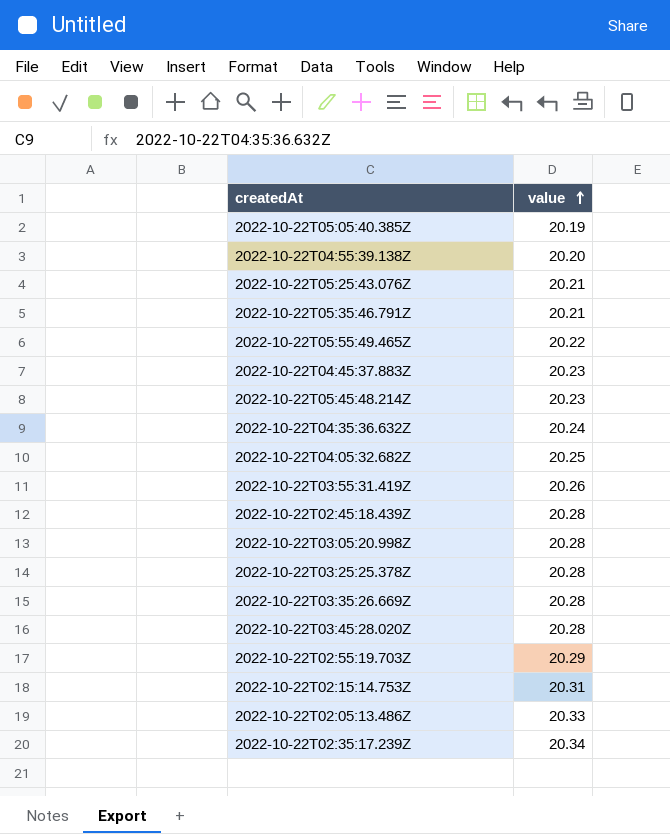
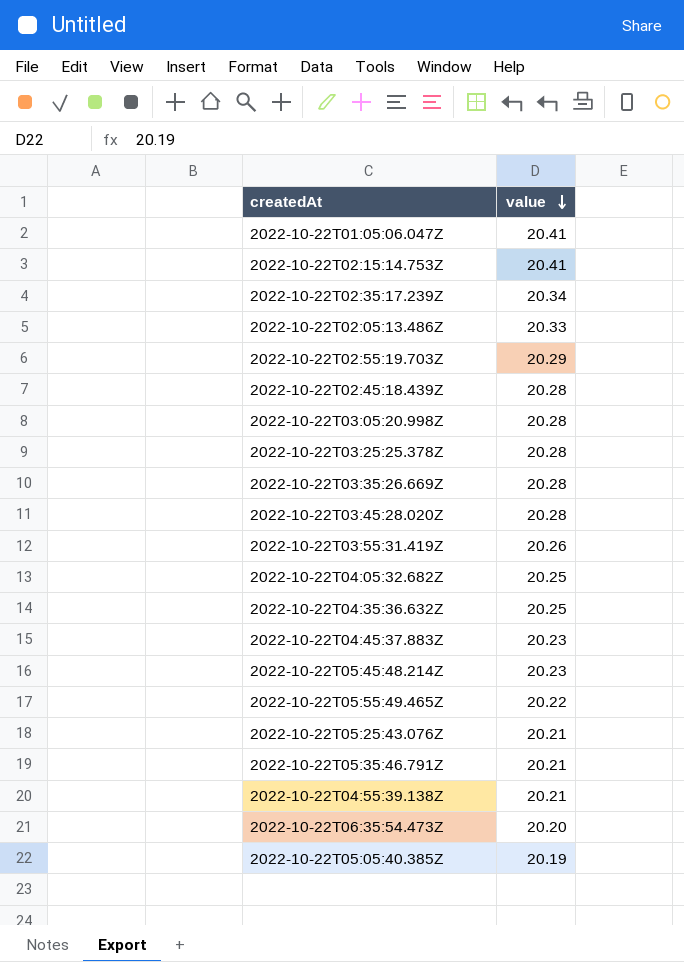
row order: value ascending -> value descending
row 2022-10-22T01:05:06.047Z: none -> 20.41
2022-10-22T02:15:14.753Z | value: 20.31 -> 20.41
2022-10-22T04:35:36.632Z | value: 20.24 -> 20.25
2022-10-22T04:55:39.138Z | value: 20.20 -> 20.21
row 2022-10-22T06:35:54.473Z: none -> 20.20

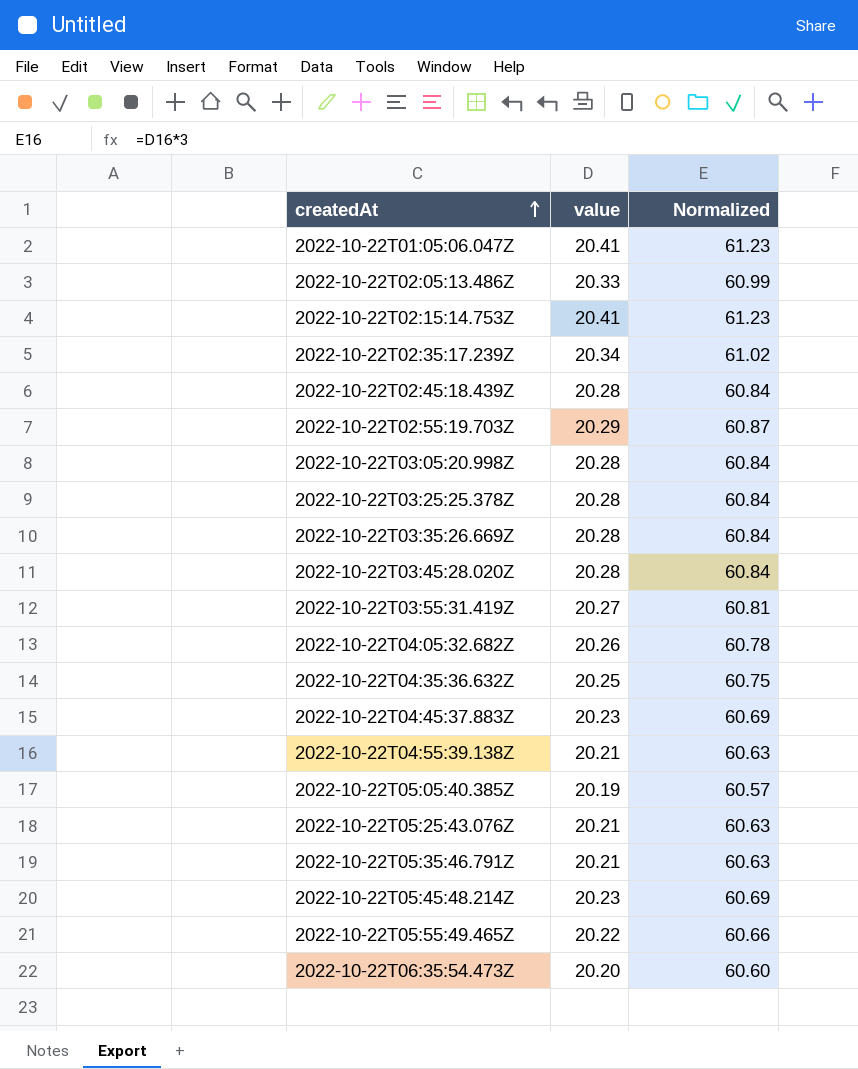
row order: value descending -> createdAt ascending
column Normalized | formula: none -> [value] * 3
2022-10-22T03:55:31.419Z | value: 20.26 -> 20.27
2022-10-22T04:05:32.682Z | value: 20.25 -> 20.26

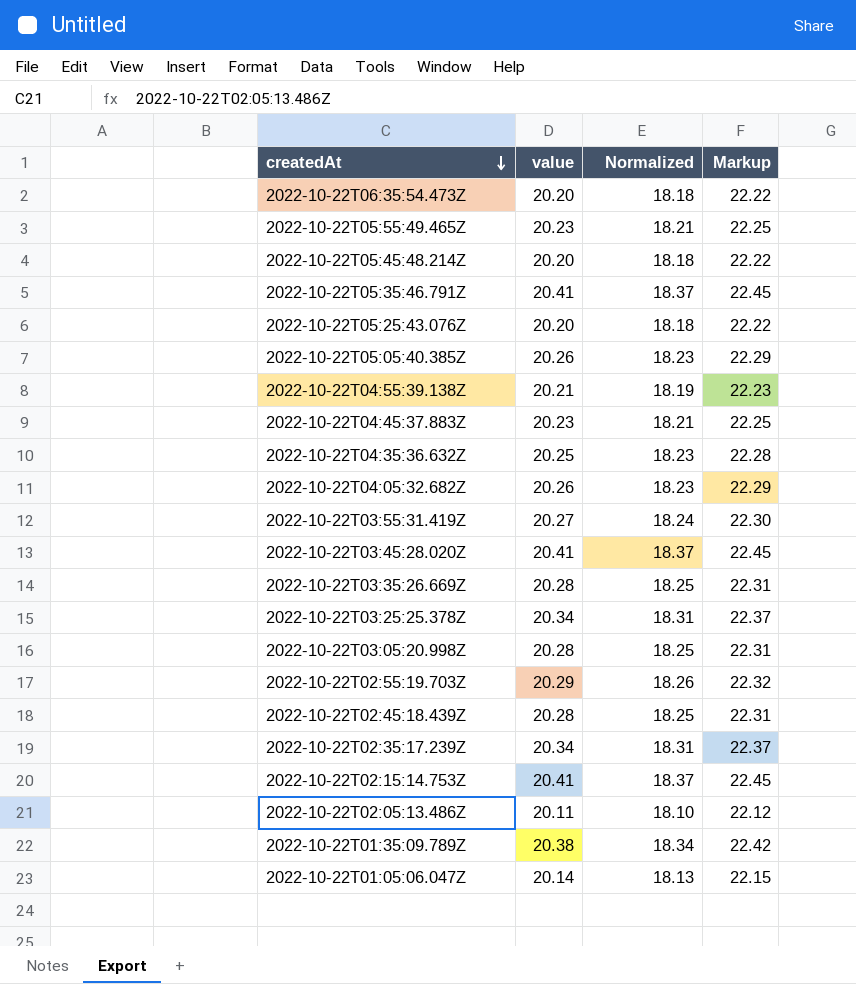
row order: createdAt ascending -> createdAt descending
column Normalized | formula: [value] * 3 -> [value] * 0.9
column Markup | formula: none -> [value] * 1.1
2022-10-22T05:55:49.465Z | value: 20.22 -> 20.23
2022-10-22T05:45:48.214Z | value: 20.23 -> 20.20
2022-10-22T05:35:46.791Z | value: 20.21 -> 20.41
2022-10-22T05:25:43.076Z | value: 20.21 -> 20.20
2022-10-22T05:05:40.385Z | value: 20.19 -> 20.26
2022-10-22T03:45:28.020Z | value: 20.28 -> 20.41
2022-10-22T03:25:25.378Z | value: 20.28 -> 20.34
2022-10-22T02:05:13.486Z | value: 20.33 -> 20.11
row 2022-10-22T01:35:09.789Z: none -> 20.38 | 18.34 | 22.42
2022-10-22T01:05:06.047Z | value: 20.41 -> 20.14

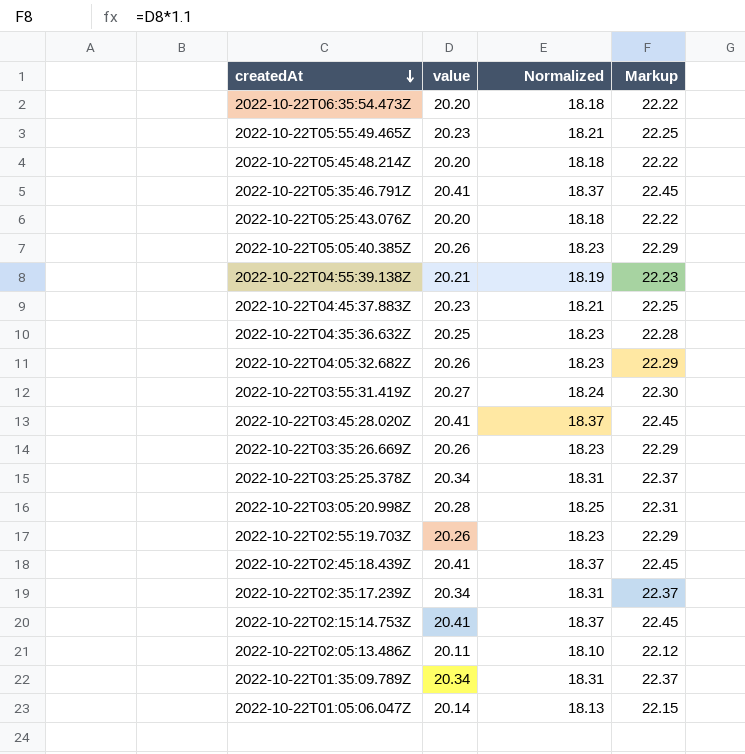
2022-10-22T03:35:26.669Z | value: 20.28 -> 20.26
2022-10-22T03:35:26.669Z | Normalized: 18.25 -> 18.23
2022-10-22T03:35:26.669Z | Markup: 22.31 -> 22.29
2022-10-22T02:55:19.703Z | value: 20.29 -> 20.26
2022-10-22T02:55:19.703Z | Normalized: 18.26 -> 18.23
2022-10-22T02:55:19.703Z | Markup: 22.32 -> 22.29
2022-10-22T02:45:18.439Z | value: 20.28 -> 20.41
2022-10-22T02:45:18.439Z | Normalized: 18.25 -> 18.37
2022-10-22T02:45:18.439Z | Markup: 22.31 -> 22.45
2022-10-22T01:35:09.789Z | value: 20.38 -> 20.34
2022-10-22T01:35:09.789Z | Normalized: 18.34 -> 18.31
2022-10-22T01:35:09.789Z | Markup: 22.42 -> 22.37

